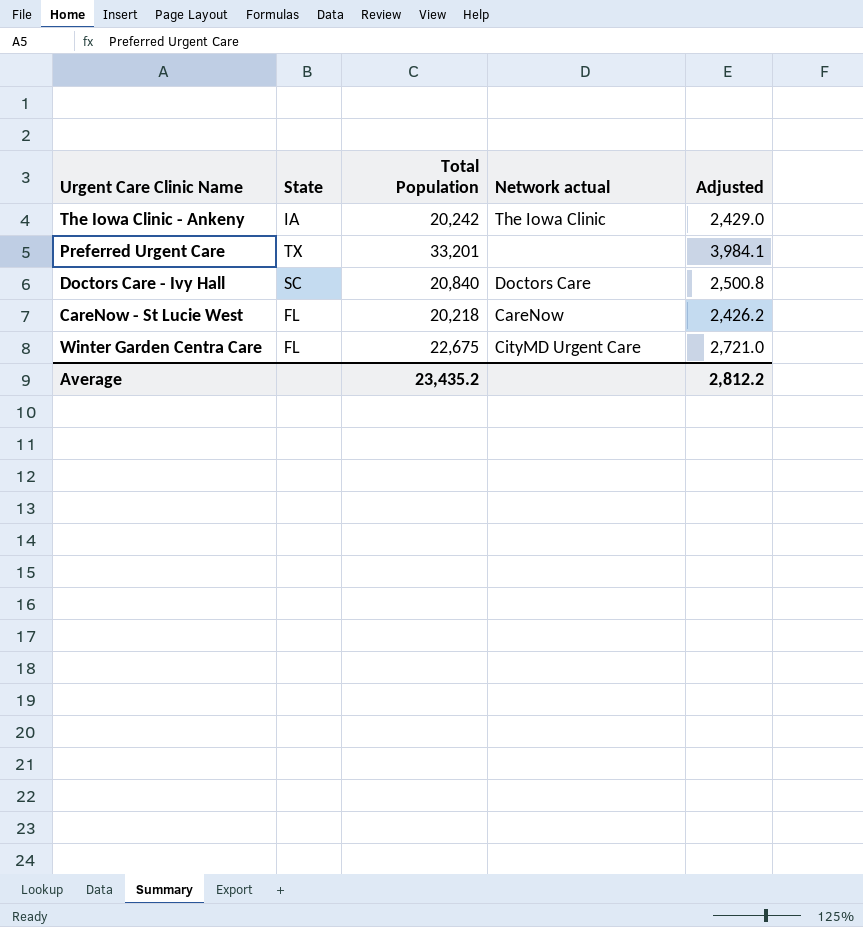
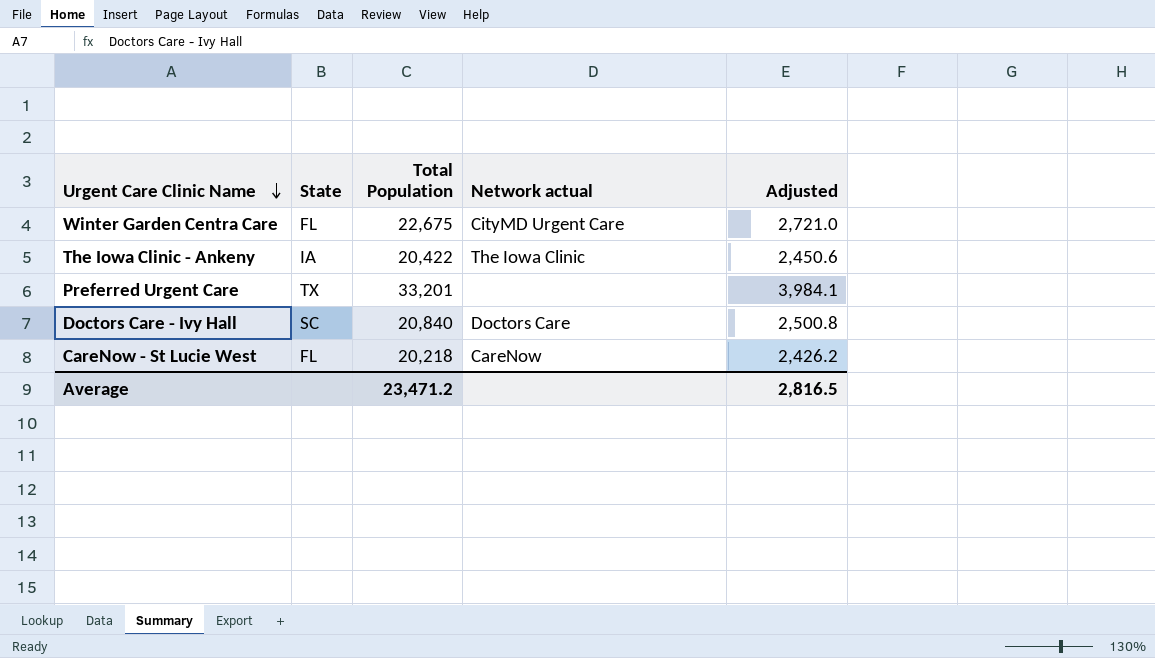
row order: none -> Urgent Care Clinic Name descending
The Iowa Clinic - Ankeny | Total Population: 20,242 -> 20,422
The Iowa Clinic - Ankeny | Adjusted: 2,429.0 -> 2,450.6
Average | Total Population: 23,435.2 -> 23,471.2
Average | Adjusted: 2,812.2 -> 2,816.5

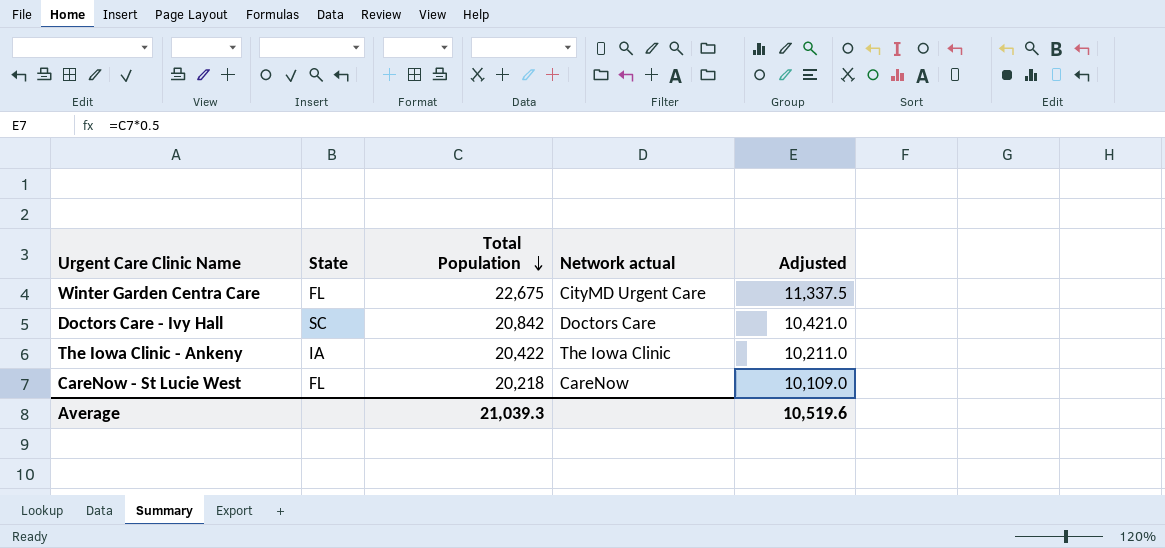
row order: Urgent Care Clinic Name descending -> Total Population descending
column Adjusted | formula: [Total Population] * 0.12 -> [Total Population] * 0.5
row Preferred Urgent Care: TX | 33,201 | none | 3,984.1 -> none
Doctors Care - Ivy Hall | Total Population: 20,840 -> 20,842
Average | Total Population: 23,471.2 -> 21,039.3
Average | Adjusted: 2,816.5 -> 10,519.6

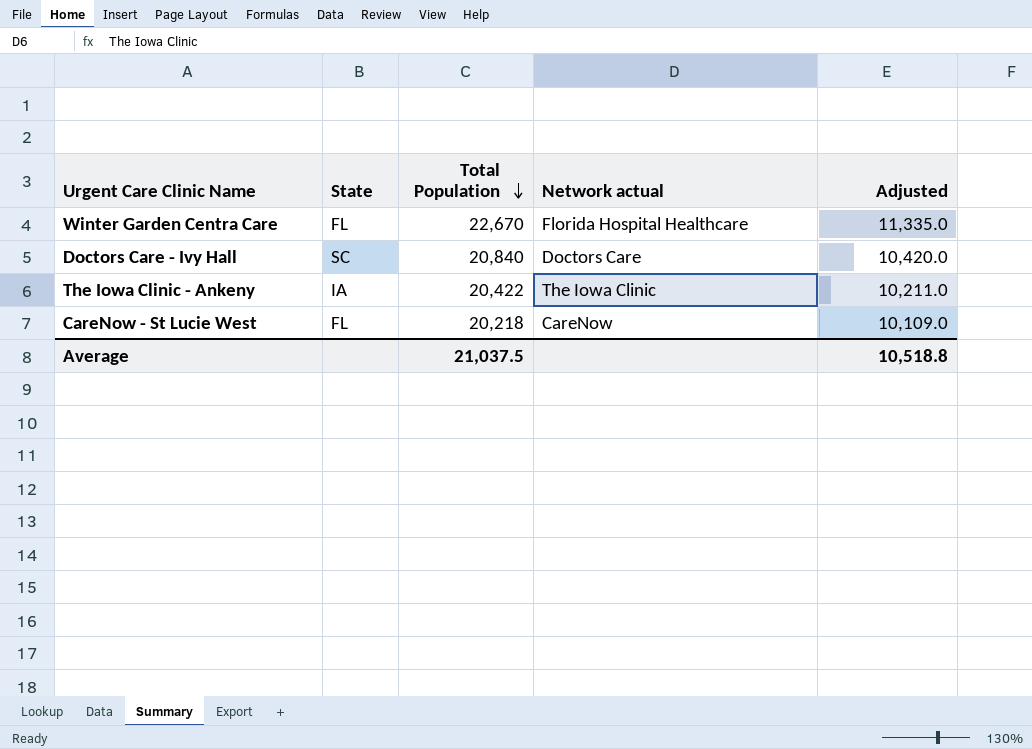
Winter Garden Centra Care | Total Population: 22,675 -> 22,670
Winter Garden Centra Care | Network actual: CityMD Urgent Care -> Florida Hospital Healthcare
Winter Garden Centra Care | Adjusted: 11,337.5 -> 11,335.0
Doctors Care - Ivy Hall | Total Population: 20,842 -> 20,840
Doctors Care - Ivy Hall | Adjusted: 10,421.0 -> 10,420.0
Average | Total Population: 21,039.3 -> 21,037.5
Average | Adjusted: 10,519.6 -> 10,518.8

